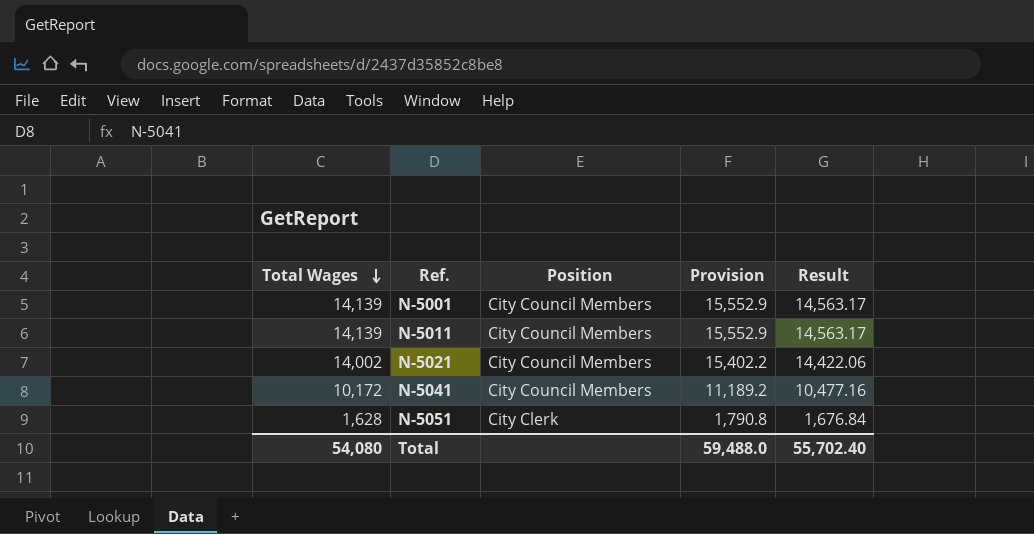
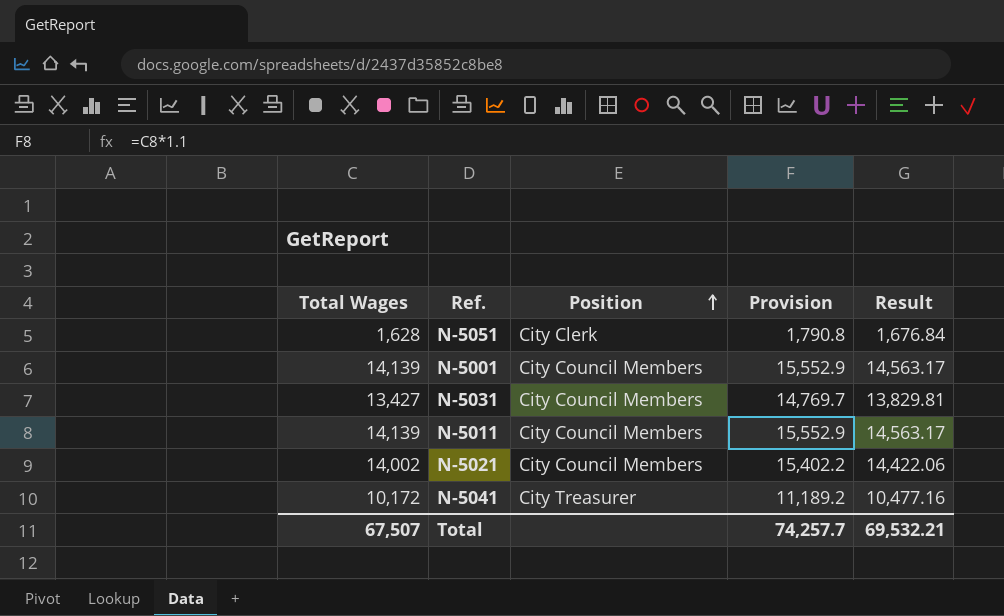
row order: Total Wages descending -> Position ascending
row N-5031: none -> 13,427 | City Council Members | 14,769.7 | 13,829.81
N-5041 | Position: City Council Members -> City Treasurer
Total | Total Wages: 54,080 -> 67,507
Total | Provision: 59,488.0 -> 74,257.7
Total | Result: 55,702.40 -> 69,532.21

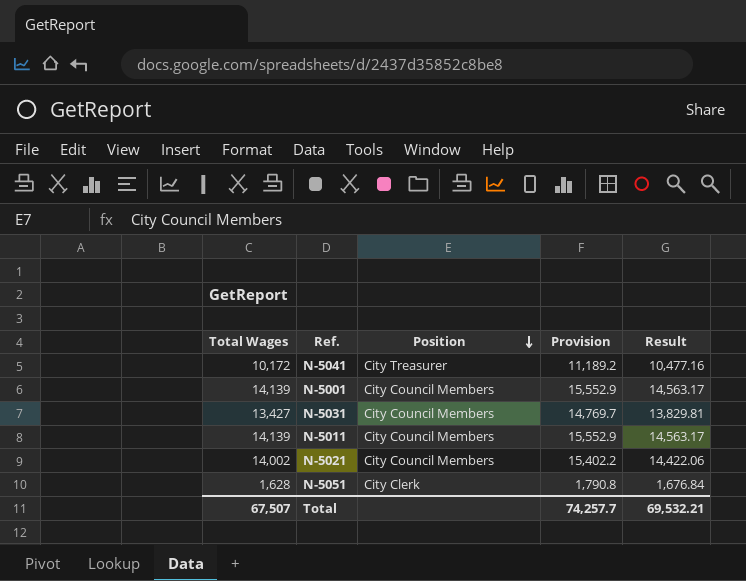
row order: Position ascending -> Position descending

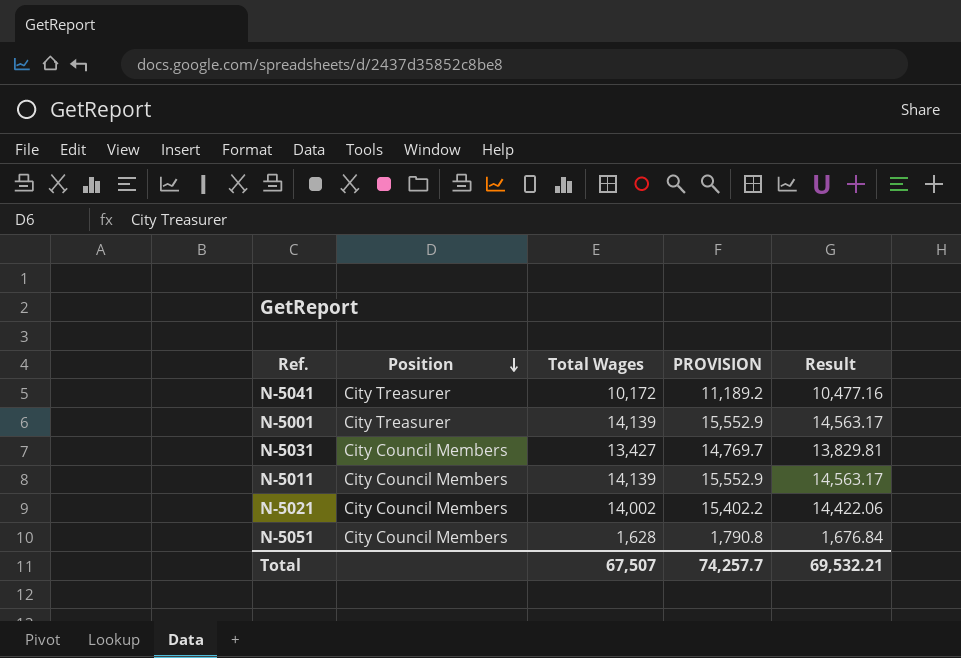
column Total Wages | position: 1 -> 3
column name: Provision -> PROVISION
N-5001 | Position: City Council Members -> City Treasurer
N-5051 | Position: City Clerk -> City Council Members

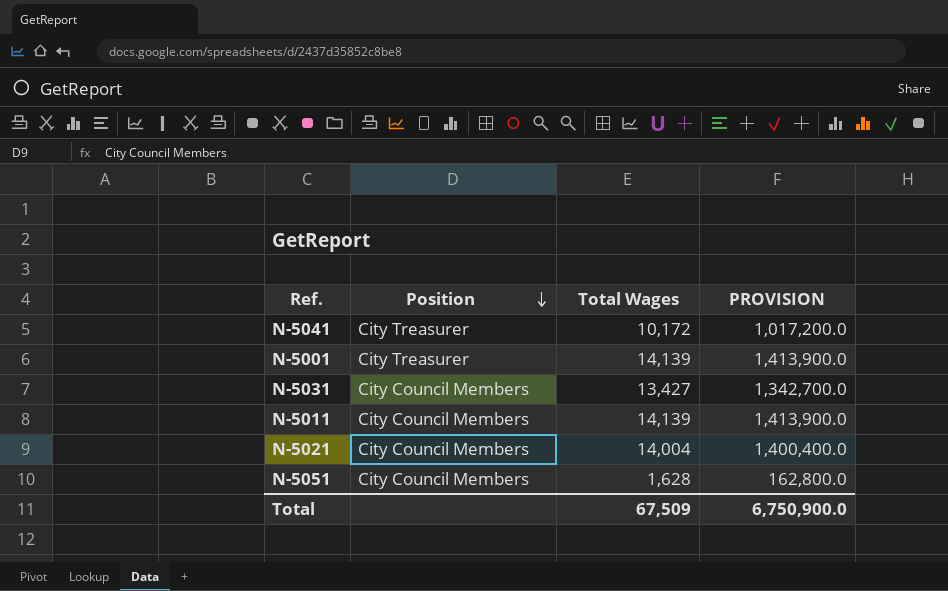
column Result | formula: [Total Wages] * 1.03 -> none
column PROVISION | formula: [Total Wages] * 1.1 -> [Total Wages] * 100
N-5021 | Total Wages: 14,002 -> 14,004
Total | Total Wages: 67,507 -> 67,509
Total | PROVISION: 74,257.7 -> 6,750,900.0

